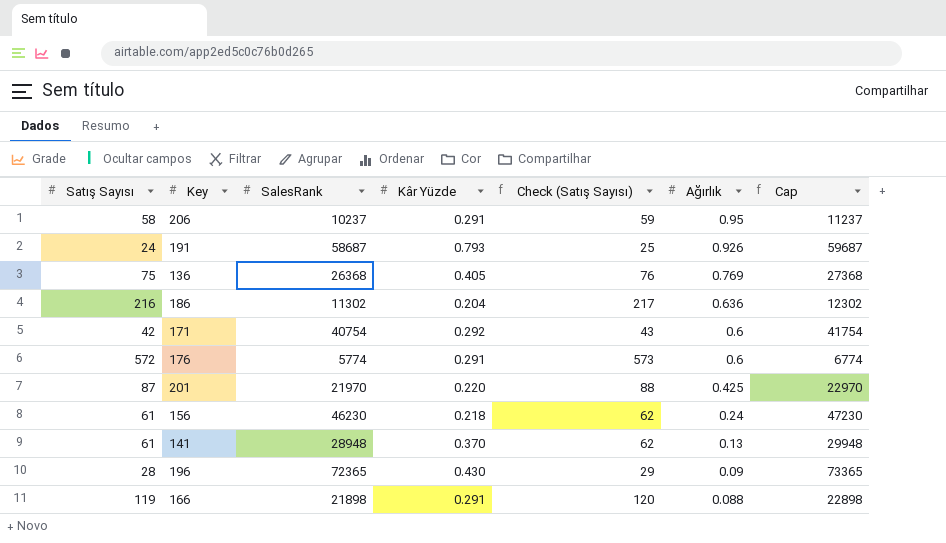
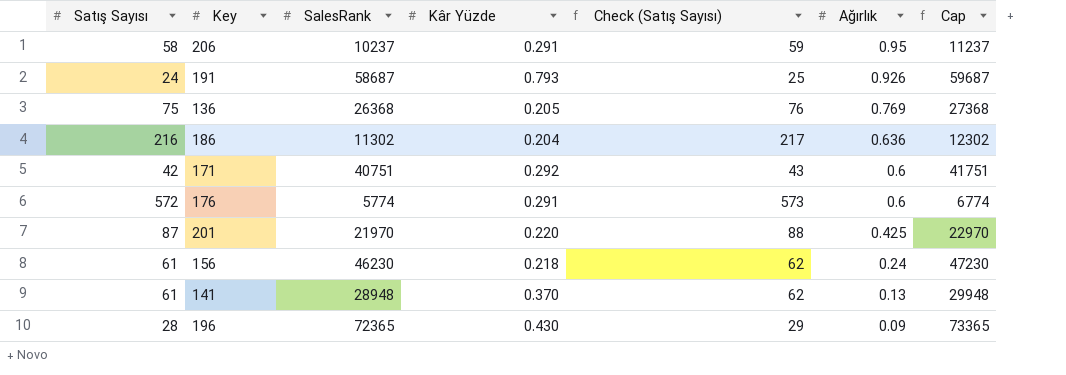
row 166: 119 | 21898 | 0.291 | 120 | 0.088 | 22898 -> none
136 | Kâr Yüzde: 0.405 -> 0.205
171 | SalesRank: 40754 -> 40751
171 | Cap: 41754 -> 41751

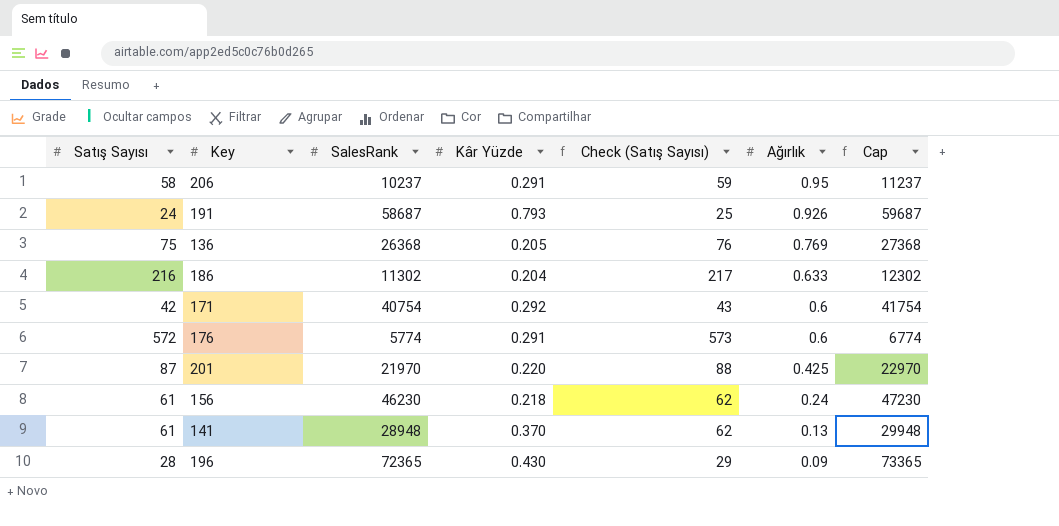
186 | Ağırlık: 0.636 -> 0.633
171 | SalesRank: 40751 -> 40754
171 | Cap: 41751 -> 41754

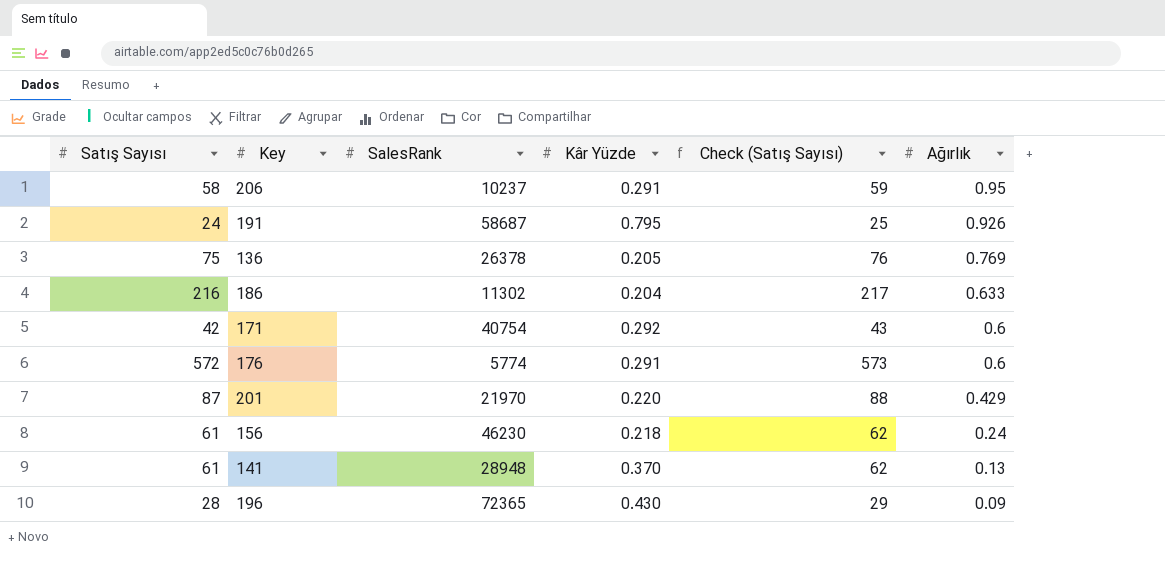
column Cap | formula: [SalesRank] + 1000 -> none
191 | Kâr Yüzde: 0.793 -> 0.795
136 | SalesRank: 26368 -> 26378
201 | Ağırlık: 0.425 -> 0.429

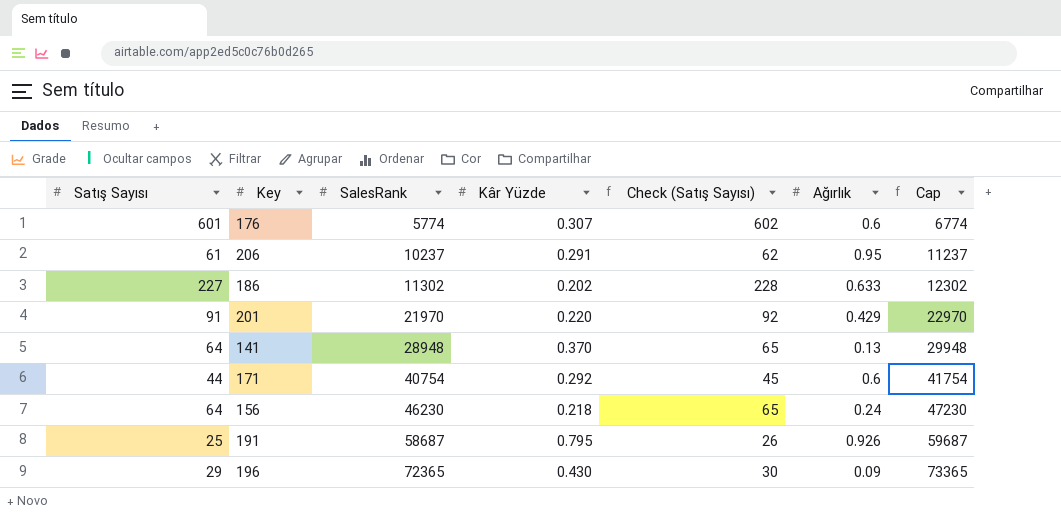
row order: Ağırlık descending -> SalesRank ascending
column Cap | formula: none -> [SalesRank] + 1000
row 136: 75 | 26378 | 0.205 | 76 | 0.769 -> none
176 | Satış Sayısı: 572 -> 601
176 | Kâr Yüzde: 0.291 -> 0.307
176 | Check (Satış Sayısı): 573 -> 602
206 | Satış Sayısı: 58 -> 61
206 | Check (Satış Sayısı): 59 -> 62
186 | Satış Sayısı: 216 -> 227
186 | Kâr Yüzde: 0.204 -> 0.202
186 | Check (Satış Sayısı): 217 -> 228
201 | Satış Sayısı: 87 -> 91
201 | Check (Satış Sayısı): 88 -> 92
141 | Satış Sayısı: 61 -> 64
141 | Check (Satış Sayısı): 62 -> 65
171 | Satış Sayısı: 42 -> 44
171 | Check (Satış Sayısı): 43 -> 45
156 | Satış Sayısı: 61 -> 64
156 | Check (Satış Sayısı): 62 -> 65
191 | Satış Sayısı: 24 -> 25
191 | Check (Satış Sayısı): 25 -> 26
196 | Satış Sayısı: 28 -> 29
196 | Check (Satış Sayısı): 29 -> 30

